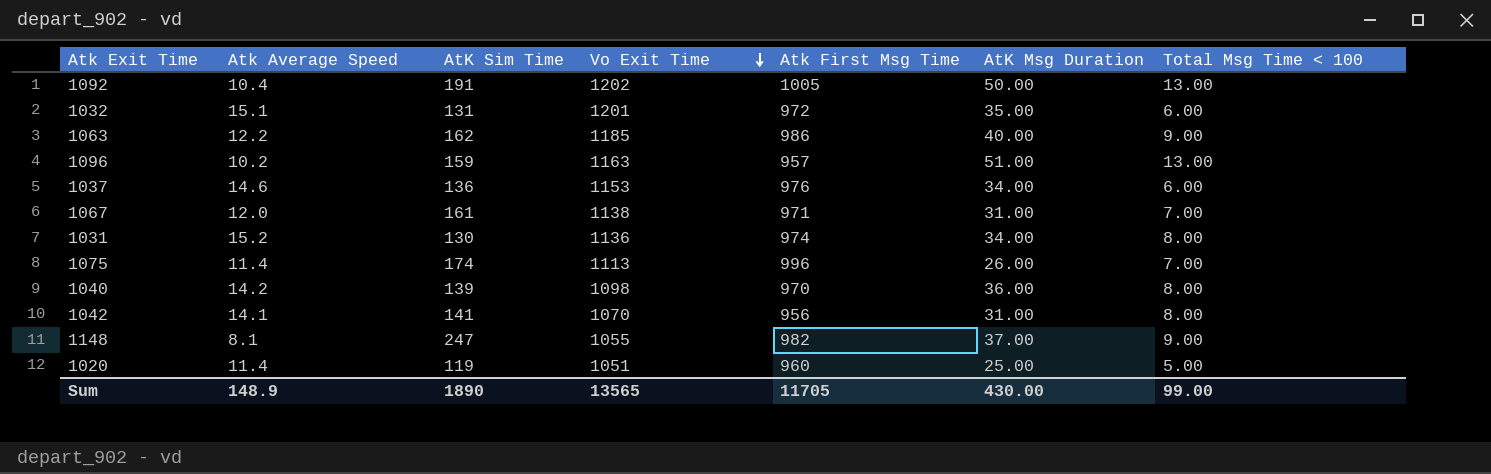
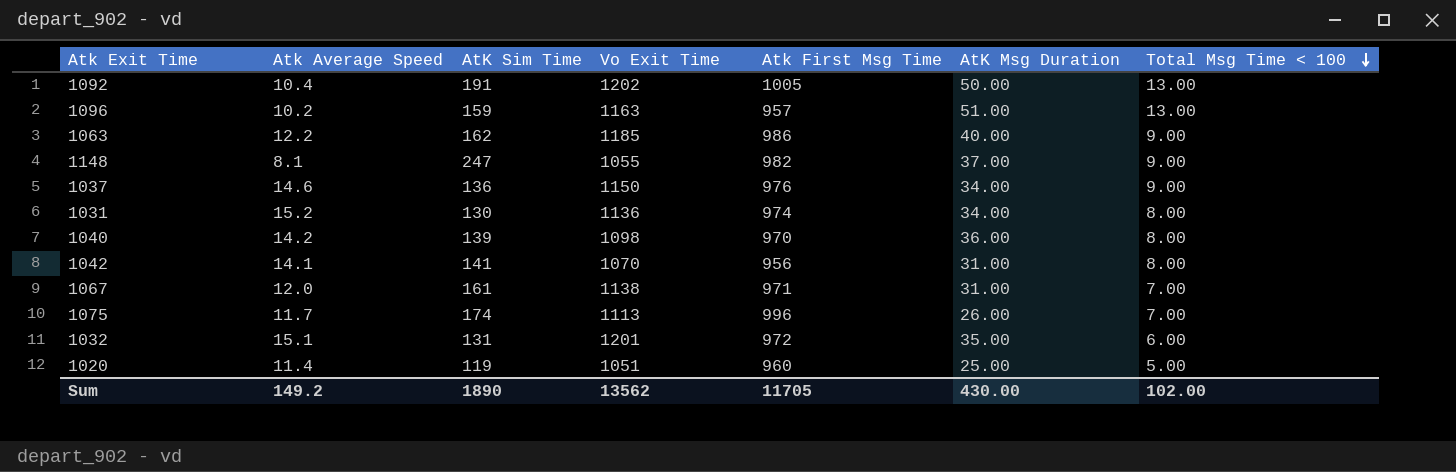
row order: Vo Exit Time descending -> Total Msg Time < 100 descending
1037 | Vo Exit Time: 1153 -> 1150
1037 | Total Msg Time < 100: 6.00 -> 9.00
1075 | Atk Average Speed: 11.4 -> 11.7
Sum | Atk Average Speed: 148.9 -> 149.2
Sum | Vo Exit Time: 13565 -> 13562
Sum | Total Msg Time < 100: 99.00 -> 102.00

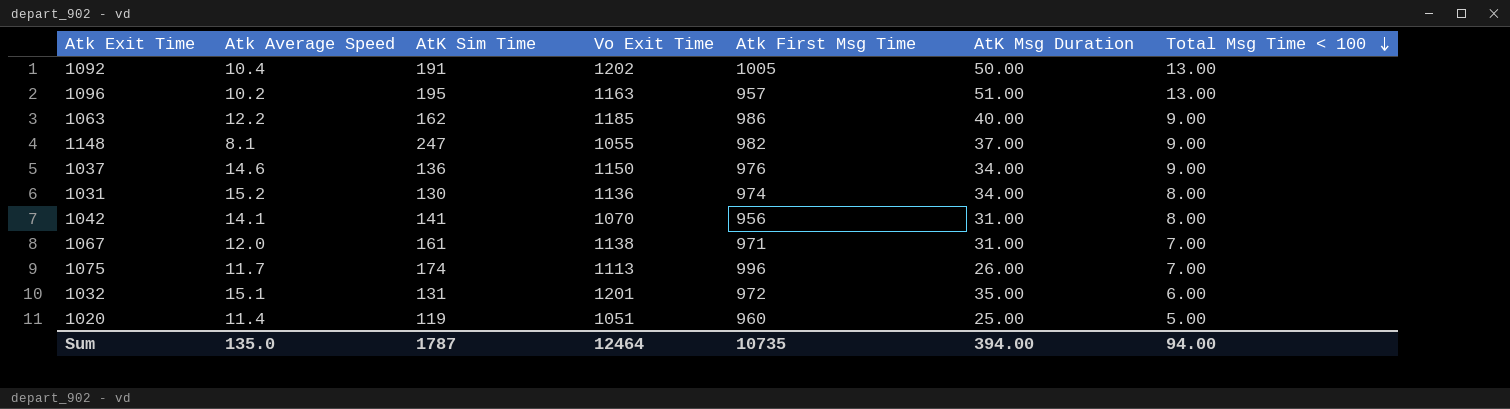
row 1040: 14.2 | 139 | 1098 | 970 | 36.00 | 8.00 -> none
1096 | AtK Sim Time: 159 -> 195
Sum | Atk Average Speed: 149.2 -> 135.0
Sum | AtK Sim Time: 1890 -> 1787
Sum | Vo Exit Time: 13562 -> 12464
Sum | Atk First Msg Time: 11705 -> 10735
Sum | AtK Msg Duration: 430.00 -> 394.00
Sum | Total Msg Time < 100: 102.00 -> 94.00

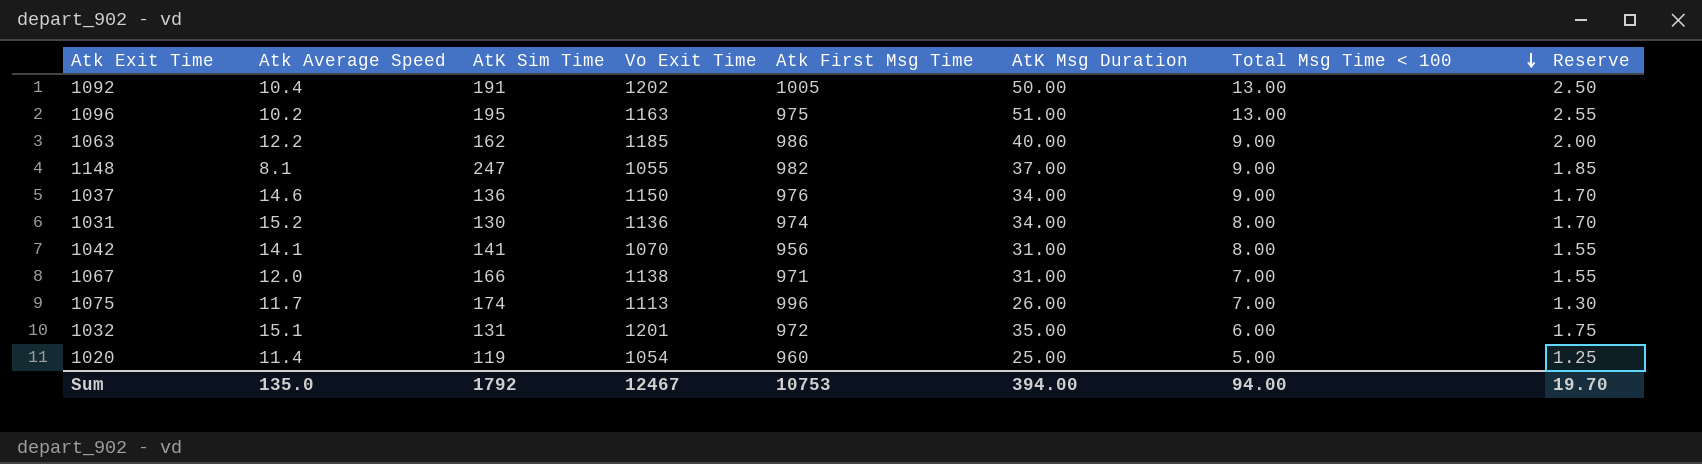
column Reserve | formula: none -> [AtK Msg Duration] * 0.05
1096 | Atk First Msg Time: 957 -> 975
1067 | AtK Sim Time: 161 -> 166
1020 | Vo Exit Time: 1051 -> 1054
Sum | AtK Sim Time: 1787 -> 1792
Sum | Vo Exit Time: 12464 -> 12467
Sum | Atk First Msg Time: 10735 -> 10753

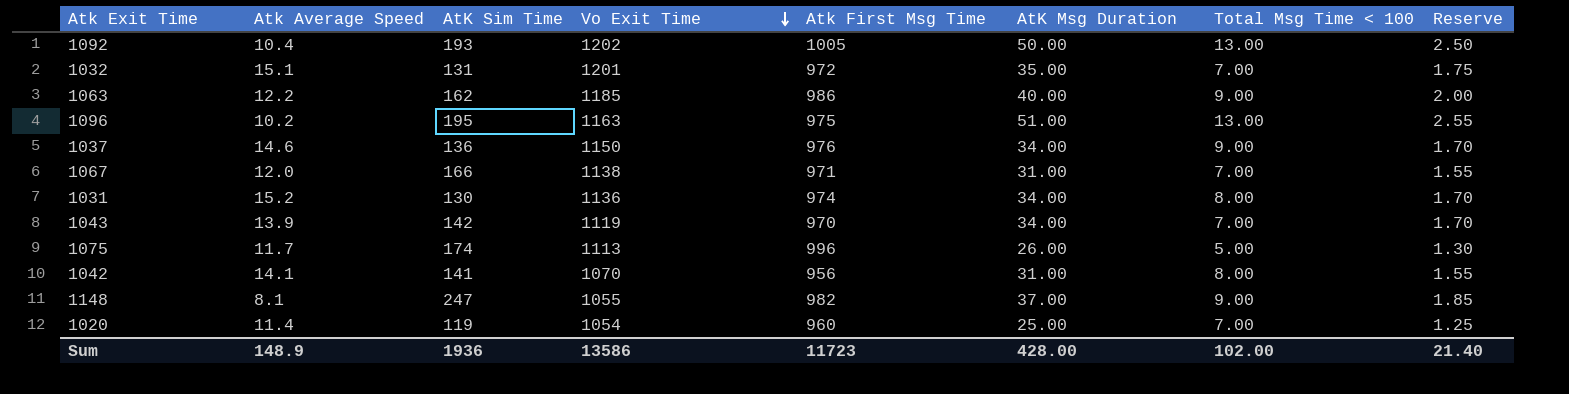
row order: Total Msg Time < 100 descending -> Vo Exit Time descending
1092 | AtK Sim Time: 191 -> 193
1032 | Total Msg Time < 100: 6.00 -> 7.00
row 1043: none -> 13.9 | 142 | 1119 | 970 | 34.00 | 7.00 | 1.70
1075 | Total Msg Time < 100: 7.00 -> 5.00
1020 | Total Msg Time < 100: 5.00 -> 7.00
Sum | Atk Average Speed: 135.0 -> 148.9
Sum | AtK Sim Time: 1792 -> 1936
Sum | Vo Exit Time: 12467 -> 13586
Sum | Atk First Msg Time: 10753 -> 11723
Sum | AtK Msg Duration: 394.00 -> 428.00
Sum | Total Msg Time < 100: 94.00 -> 102.00
Sum | Reserve: 19.70 -> 21.40

